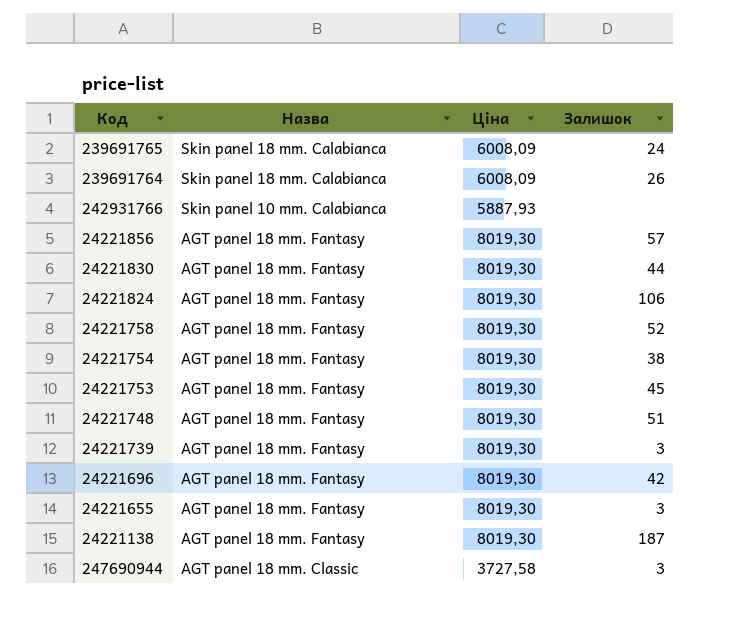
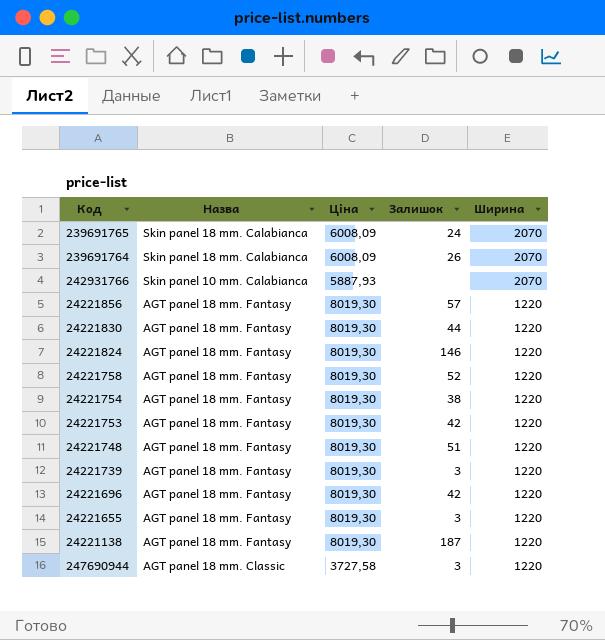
column Ширина | position: none -> 5
24221824 | Залишок: 106 -> 146
24221753 | Залишок: 45 -> 42

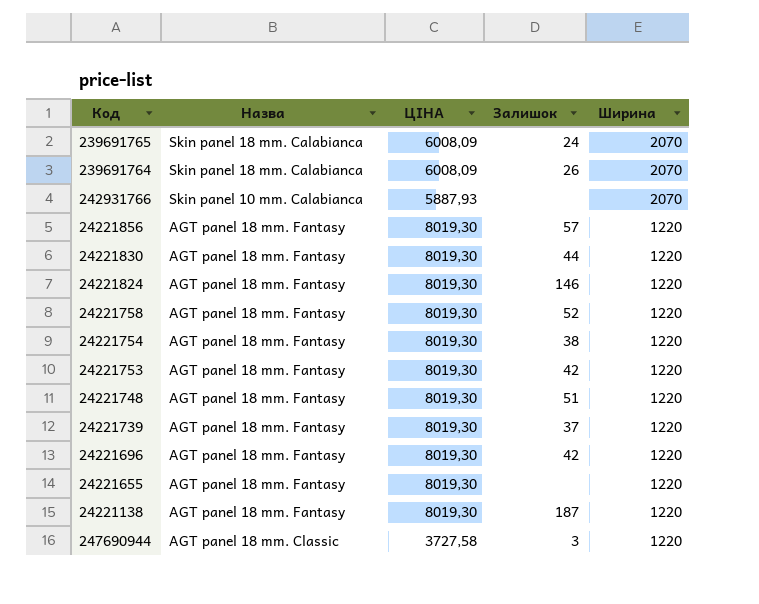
column name: Ціна -> ЦІНА
24221739 | Залишок: 3 -> 37
24221655 | Залишок: 3 -> none

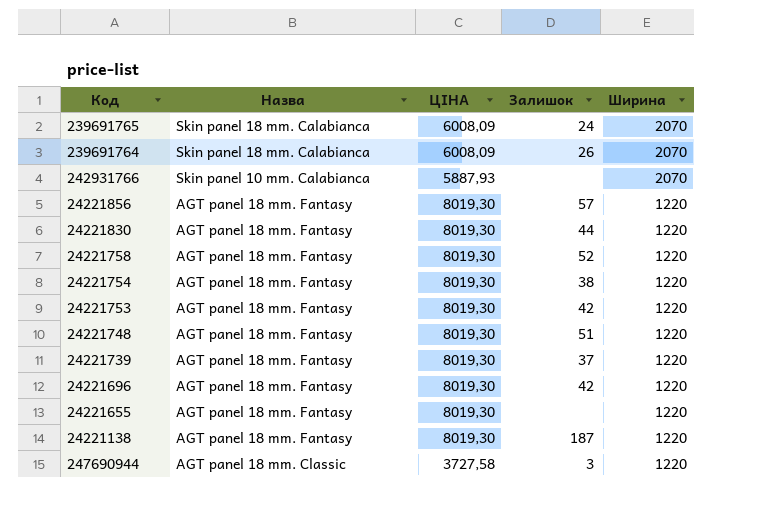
row 24221824: AGT panel 18 mm. Fantasy | 8019,30 | 146 | 1220 -> none

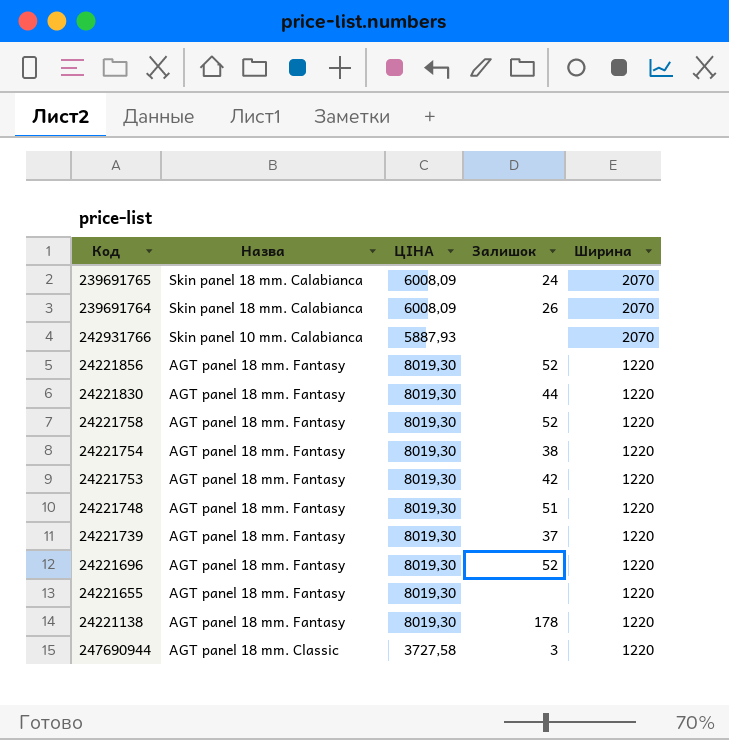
24221856 | Залишок: 57 -> 52
24221696 | Залишок: 42 -> 52
24221138 | Залишок: 187 -> 178

